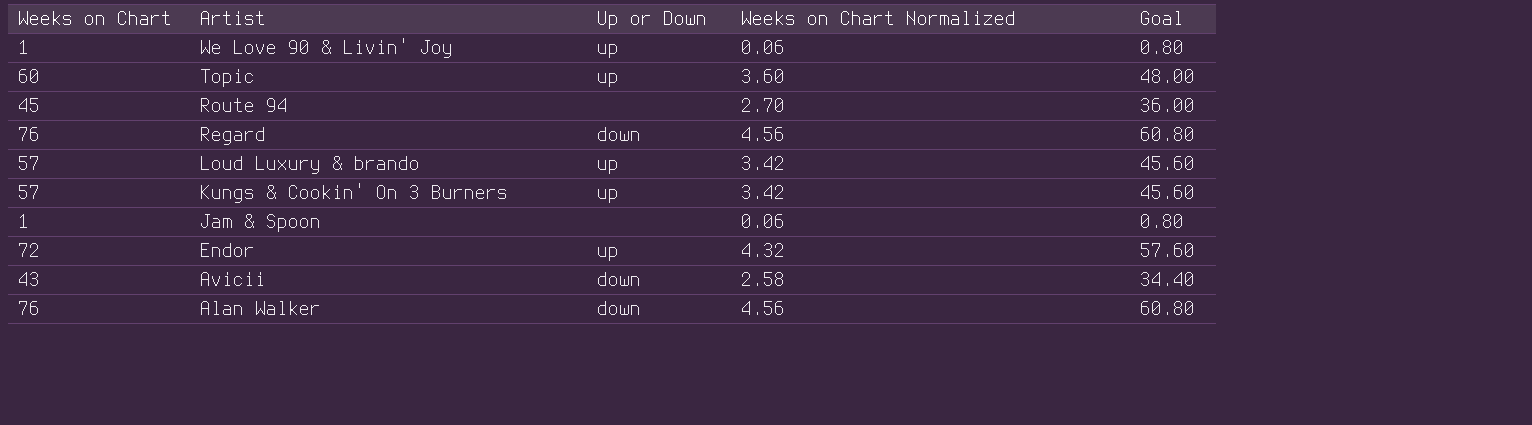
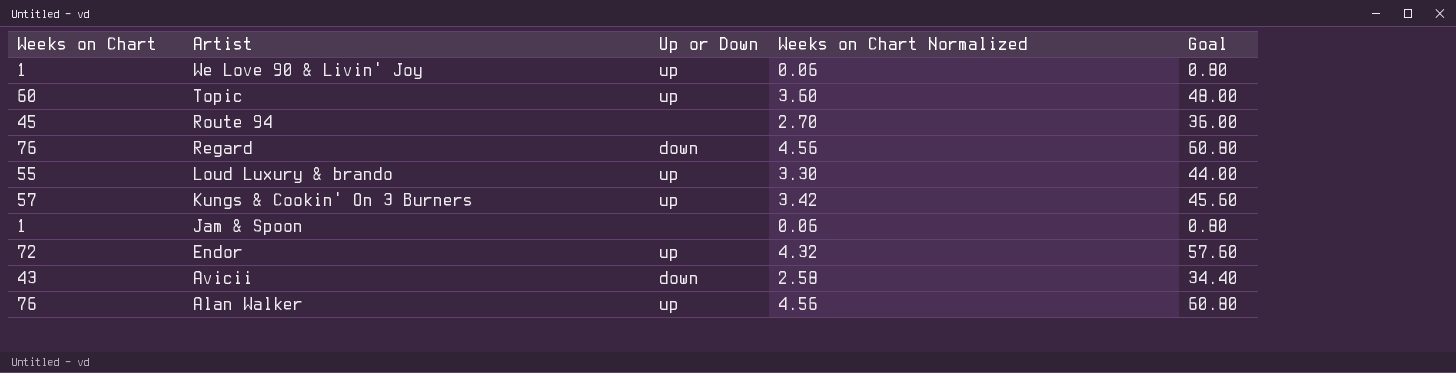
Loud Luxury & brando | Weeks on Chart: 57 -> 55
Loud Luxury & brando | Weeks on Chart Normalized: 3.42 -> 3.30
Loud Luxury & brando | Goal: 45.60 -> 44.00
Alan Walker | Up or Down: down -> up

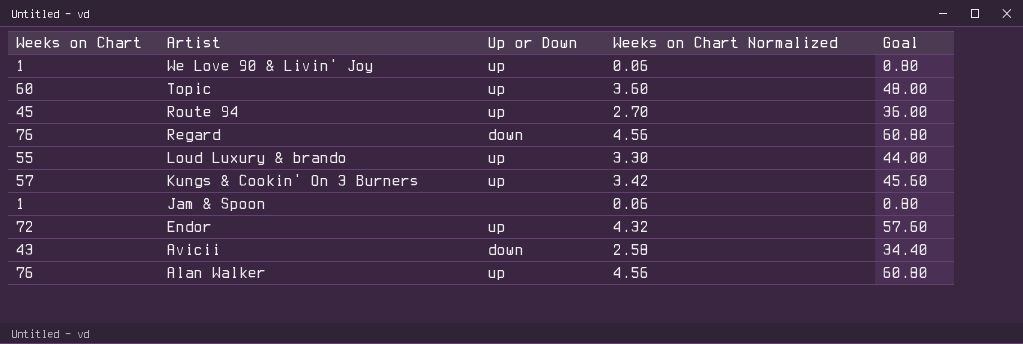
Route 94 | Up or Down: none -> up

